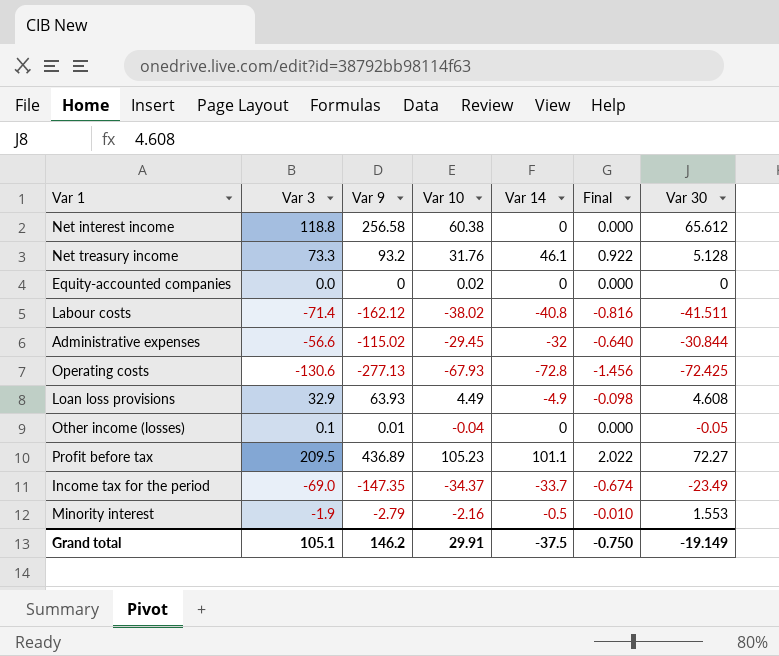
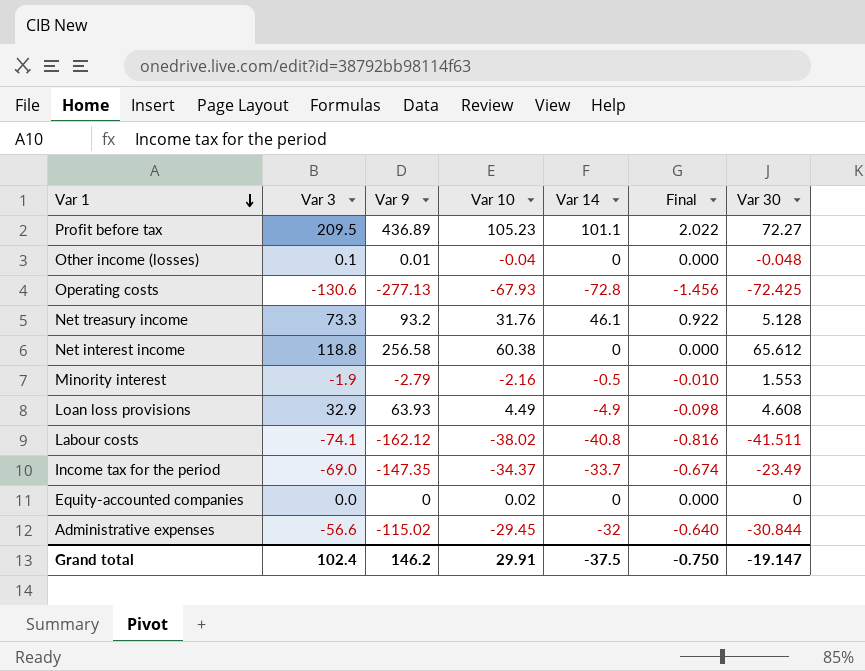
row order: none -> Var 1 descending
Other income (losses) | Var 30: -0.05 -> -0.048
Labour costs | Var 3: -71.4 -> -74.1
Grand total | Var 3: 105.1 -> 102.4
Grand total | Var 30: -19.149 -> -19.147

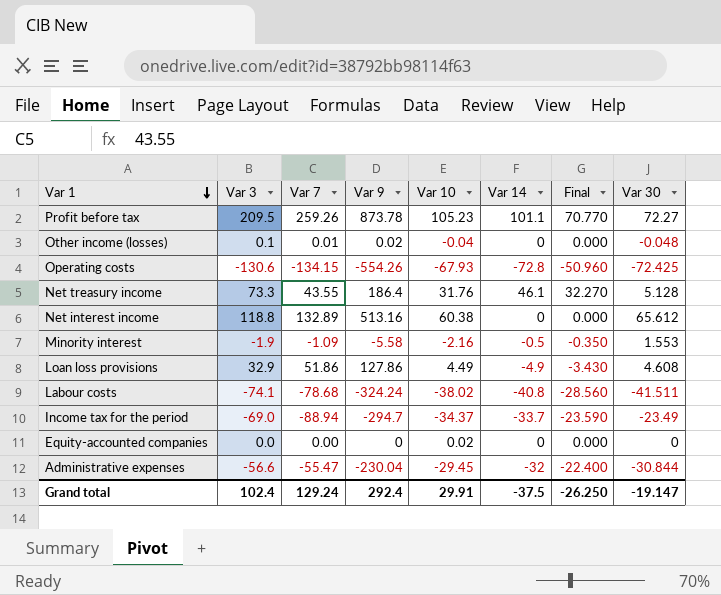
column Var 7 | position: none -> 3
column Final | formula: [Var 14] * 0.02 -> [Var 14] * 0.7
Profit before tax | Var 9: 436.89 -> 873.78
Other income (losses) | Var 9: 0.01 -> 0.02
Operating costs | Var 9: -277.13 -> -554.26
Net treasury income | Var 9: 93.2 -> 186.4
Net interest income | Var 9: 256.58 -> 513.16
Minority interest | Var 9: -2.79 -> -5.58
Loan loss provisions | Var 9: 63.93 -> 127.86
Labour costs | Var 9: -162.12 -> -324.24
Income tax for the period | Var 9: -147.35 -> -294.7
Administrative expenses | Var 9: -115.02 -> -230.04
Grand total | Var 9: 146.2 -> 292.4
Grand total | Final: -0.750 -> -26.250

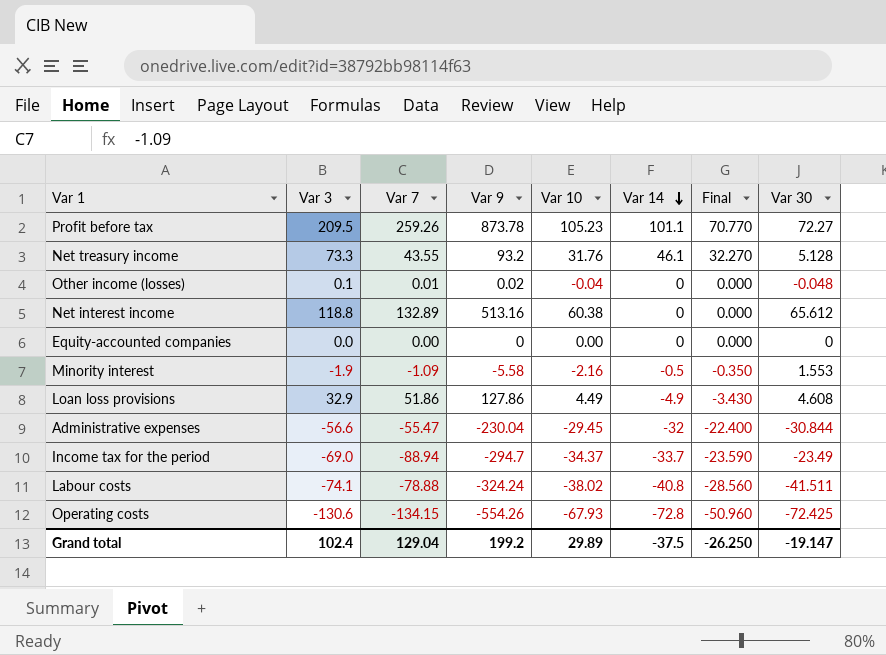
row order: Var 1 descending -> Var 14 descending
Net treasury income | Var 9: 186.4 -> 93.2
Equity-accounted companies | Var 10: 0.02 -> 0.00
Labour costs | Var 7: -78.68 -> -78.88
Grand total | Var 7: 129.24 -> 129.04
Grand total | Var 9: 292.4 -> 199.2
Grand total | Var 10: 29.91 -> 29.89

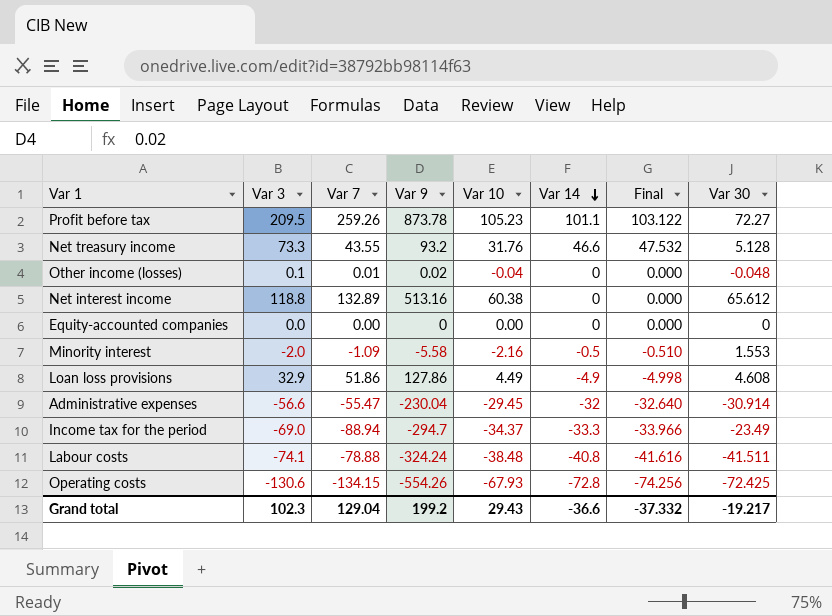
column Final | formula: [Var 14] * 0.7 -> [Var 14] * 1.02
Net treasury income | Var 14: 46.1 -> 46.6
Minority interest | Var 3: -1.9 -> -2.0
Administrative expenses | Var 30: -30.844 -> -30.914
Income tax for the period | Var 14: -33.7 -> -33.3
Labour costs | Var 10: -38.02 -> -38.48
Grand total | Var 3: 102.4 -> 102.3
Grand total | Var 10: 29.89 -> 29.43
Grand total | Var 14: -37.5 -> -36.6
Grand total | Final: -26.250 -> -37.332
Grand total | Var 30: -19.147 -> -19.217

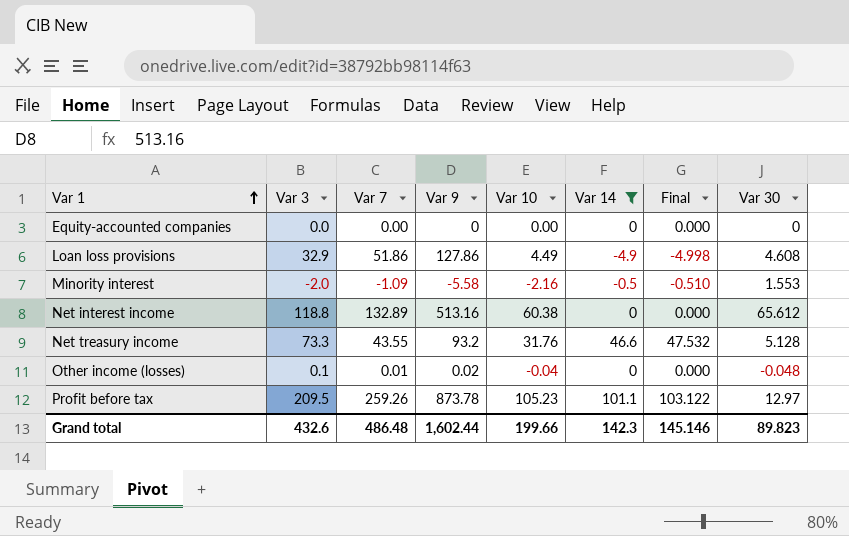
filter: none -> Var 14 >= -4.9
row order: Var 14 descending -> Var 1 ascending
Profit before tax | Var 30: 72.27 -> 12.97
Grand total | Var 3: 102.3 -> 432.6
Grand total | Var 7: 129.04 -> 486.48
Grand total | Var 9: 199.2 -> 1,602.44
Grand total | Var 10: 29.43 -> 199.66
Grand total | Var 14: -36.6 -> 142.3
Grand total | Final: -37.332 -> 145.146
Grand total | Var 30: -19.217 -> 89.823

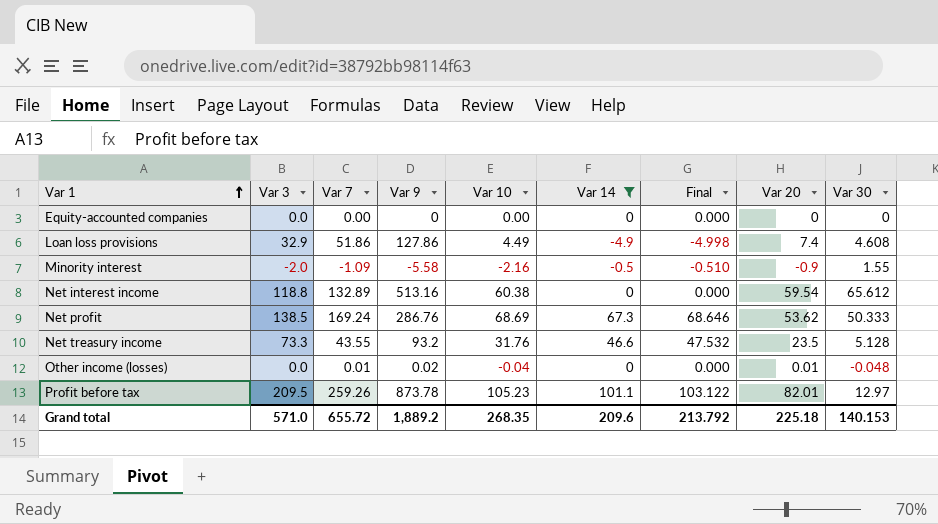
column Var 20 | position: none -> 8
Minority interest | Var 30: 1.553 -> 1.55
row Net profit: none -> 138.5 | 169.24 | 286.76 | 68.69 | 67.3 | 68.646 | 53.62 | 50.333
Other income (losses) | Var 3: 0.1 -> 0.0
Grand total | Var 3: 432.6 -> 571.0
Grand total | Var 7: 486.48 -> 655.72
Grand total | Var 9: 1,602.44 -> 1,889.2
Grand total | Var 10: 199.66 -> 268.35
Grand total | Var 14: 142.3 -> 209.6
Grand total | Final: 145.146 -> 213.792
Grand total | Var 30: 89.823 -> 140.153

